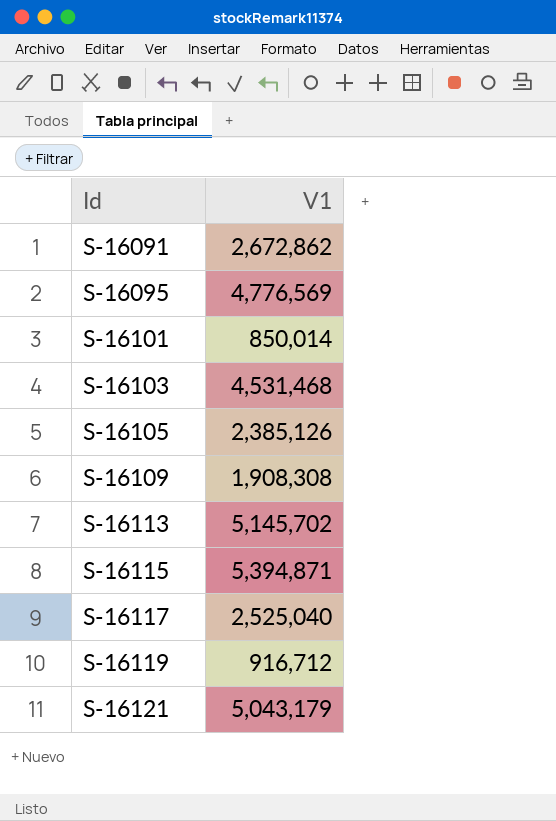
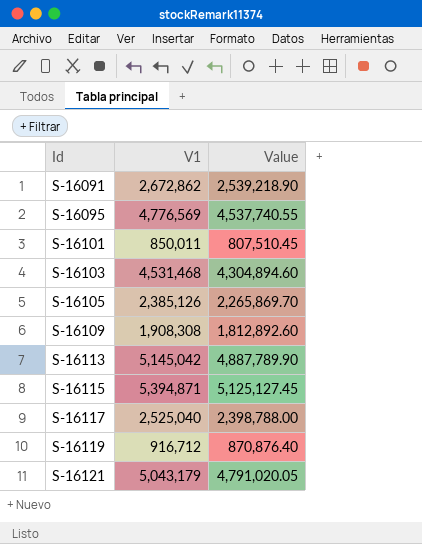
column Value | formula: none -> [V1] * 0.95
S-16101 | V1: 850,014 -> 850,011
S-16113 | V1: 5,145,702 -> 5,145,042

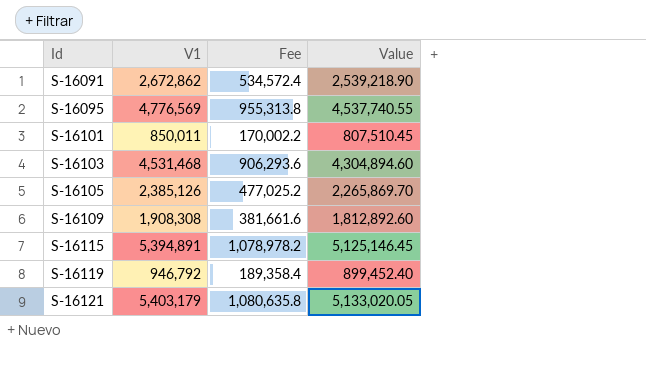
column Fee | formula: none -> [V1] * 0.2
row S-16113: 5,145,042 | 4,887,789.90 -> none
row S-16117: 2,525,040 | 2,398,788.00 -> none
S-16115 | V1: 5,394,871 -> 5,394,891
S-16115 | Value: 5,125,127.45 -> 5,125,146.45
S-16119 | V1: 916,712 -> 946,792
S-16119 | Value: 870,876.40 -> 899,452.40
S-16121 | V1: 5,043,179 -> 5,403,179
S-16121 | Value: 4,791,020.05 -> 5,133,020.05

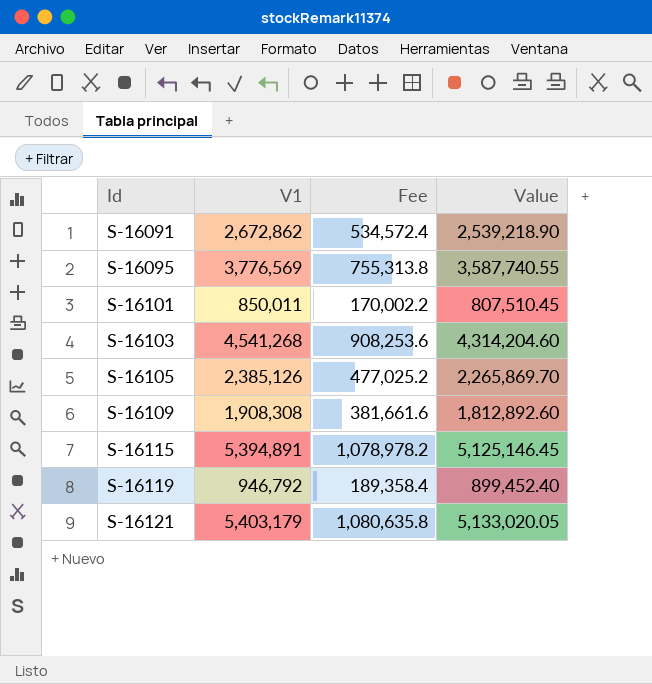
S-16095 | V1: 4,776,569 -> 3,776,569
S-16095 | Fee: 955,313.8 -> 755,313.8
S-16095 | Value: 4,537,740.55 -> 3,587,740.55
S-16103 | V1: 4,531,468 -> 4,541,268
S-16103 | Fee: 906,293.6 -> 908,253.6
S-16103 | Value: 4,304,894.60 -> 4,314,204.60

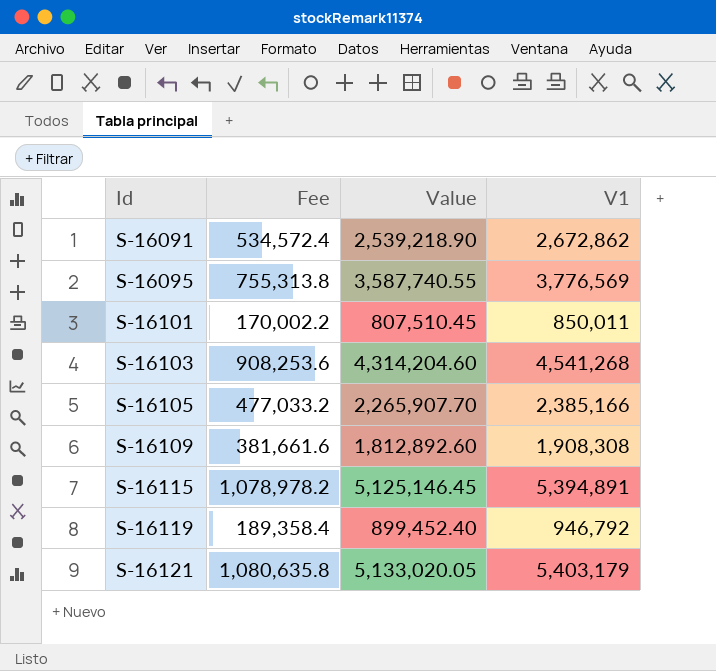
column V1 | position: 2 -> 4
S-16105 | Fee: 477,025.2 -> 477,033.2
S-16105 | Value: 2,265,869.70 -> 2,265,907.70
S-16105 | V1: 2,385,126 -> 2,385,166

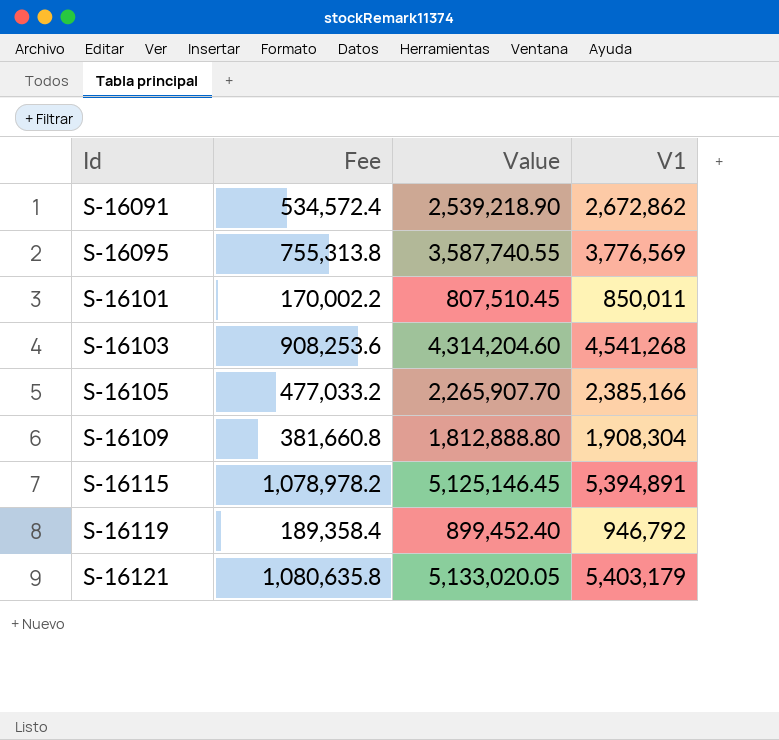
S-16109 | Fee: 381,661.6 -> 381,660.8
S-16109 | Value: 1,812,892.60 -> 1,812,888.80
S-16109 | V1: 1,908,308 -> 1,908,304

